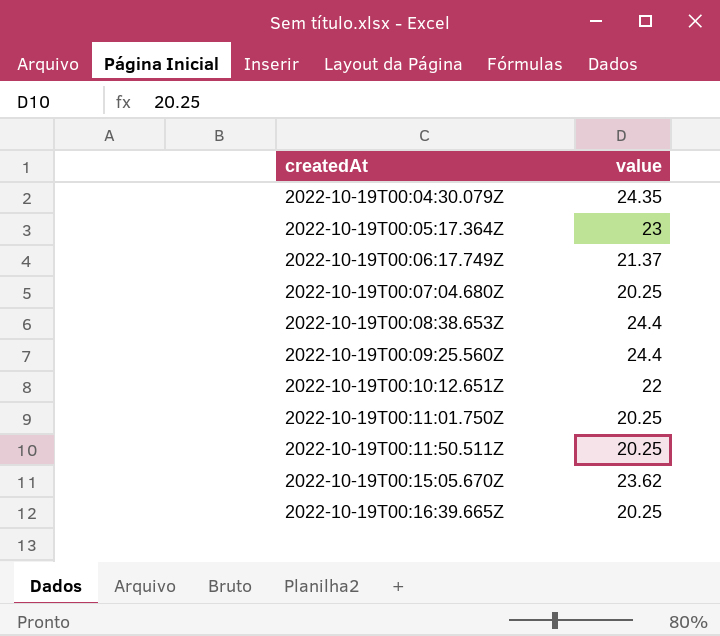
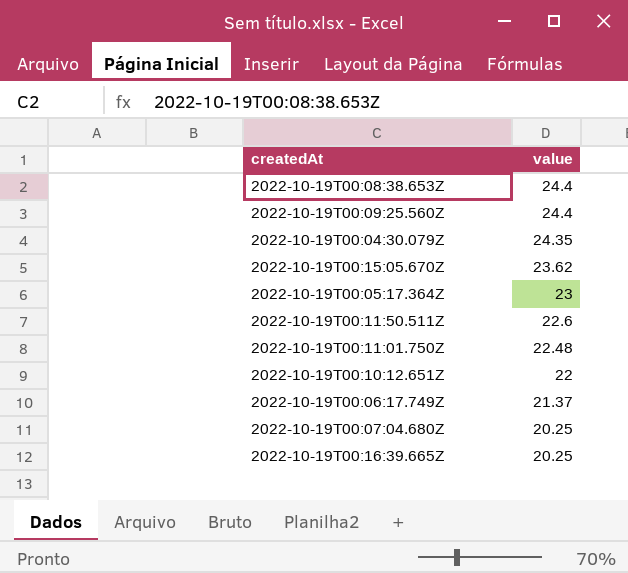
row order: createdAt ascending -> value descending
2022-10-19T00:11:50.511Z | value: 20.25 -> 22.6
2022-10-19T00:11:01.750Z | value: 20.25 -> 22.48

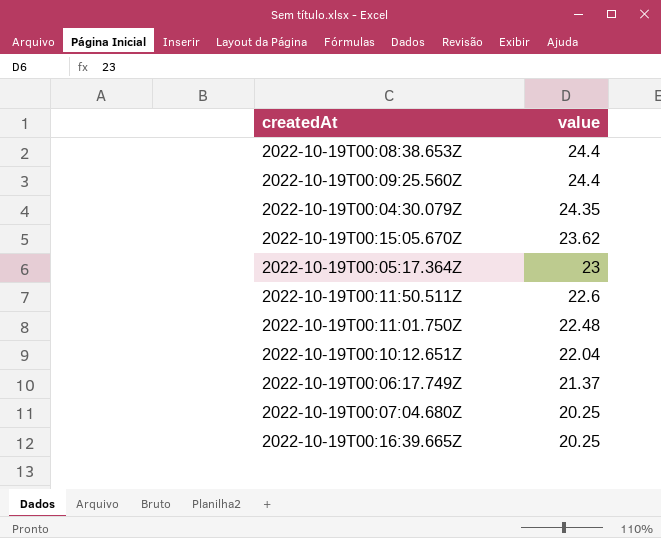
2022-10-19T00:10:12.651Z | value: 22 -> 22.04

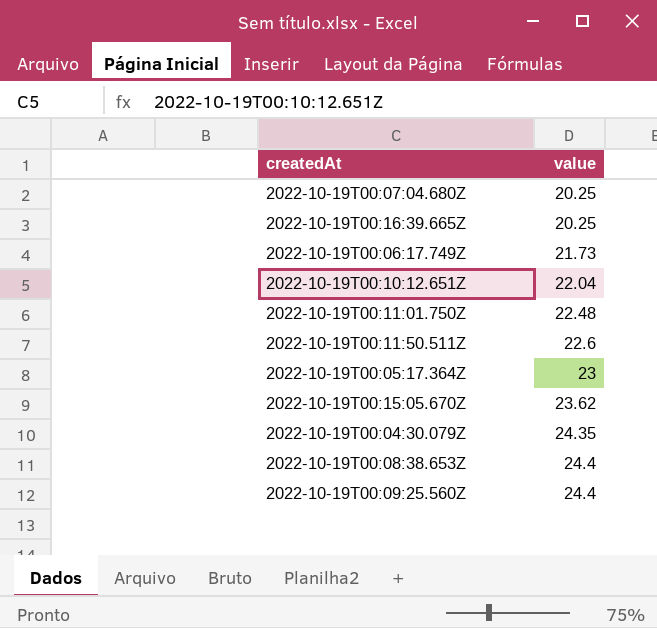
row order: value descending -> value ascending
2022-10-19T00:06:17.749Z | value: 21.37 -> 21.73

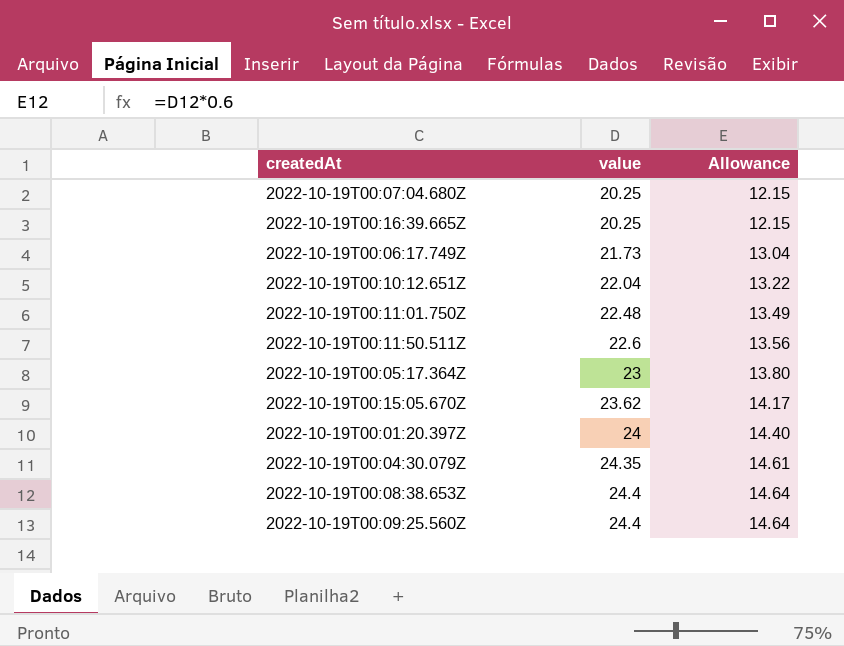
column Allowance | formula: none -> [value] * 0.6
row 2022-10-19T00:01:20.397Z: none -> 24 | 14.40

